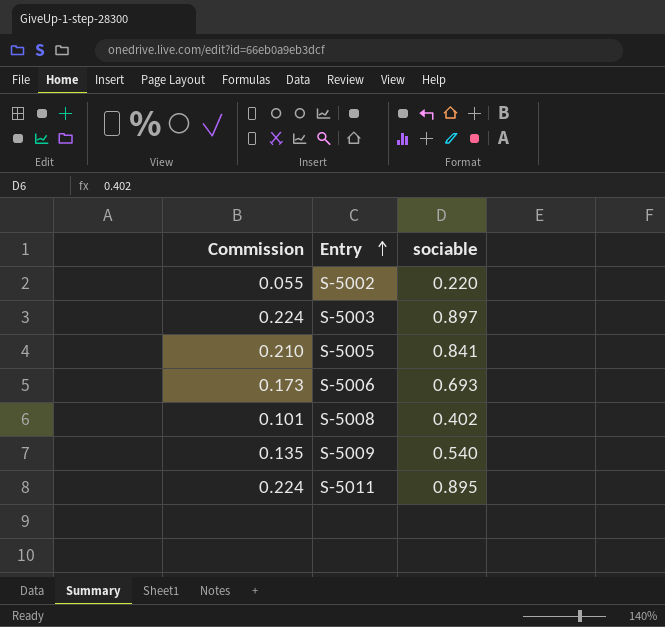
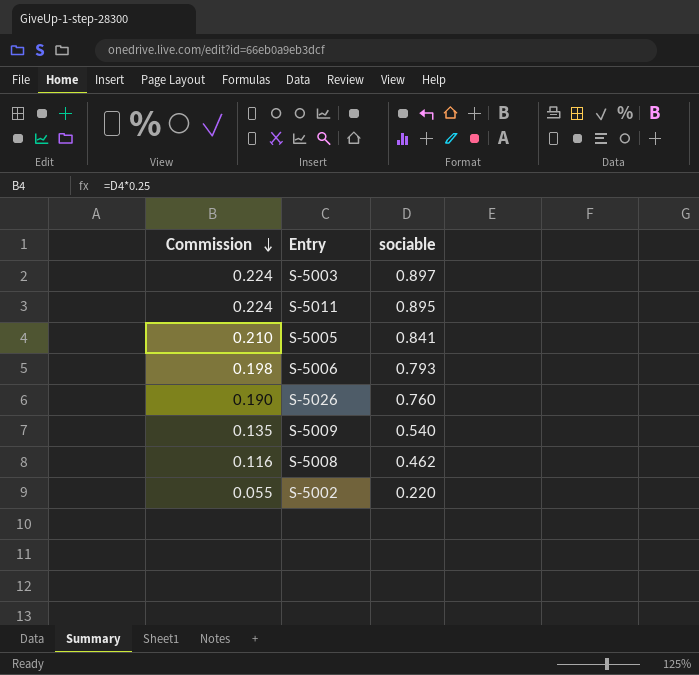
row order: Entry ascending -> Commission descending
S-5006 | Commission: 0.173 -> 0.198
S-5006 | sociable: 0.693 -> 0.793
row S-5026: none -> 0.190 | 0.760
S-5008 | Commission: 0.101 -> 0.116
S-5008 | sociable: 0.402 -> 0.462

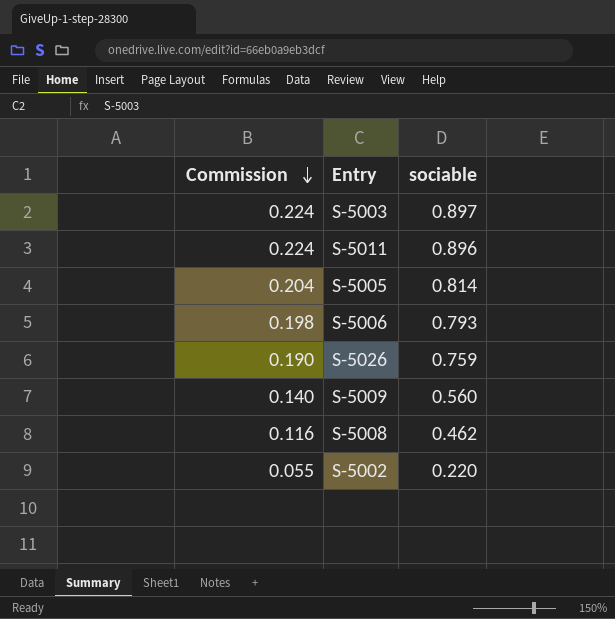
S-5011 | sociable: 0.895 -> 0.896
S-5005 | Commission: 0.210 -> 0.204
S-5005 | sociable: 0.841 -> 0.814
S-5026 | sociable: 0.760 -> 0.759
S-5009 | Commission: 0.135 -> 0.140
S-5009 | sociable: 0.540 -> 0.560

